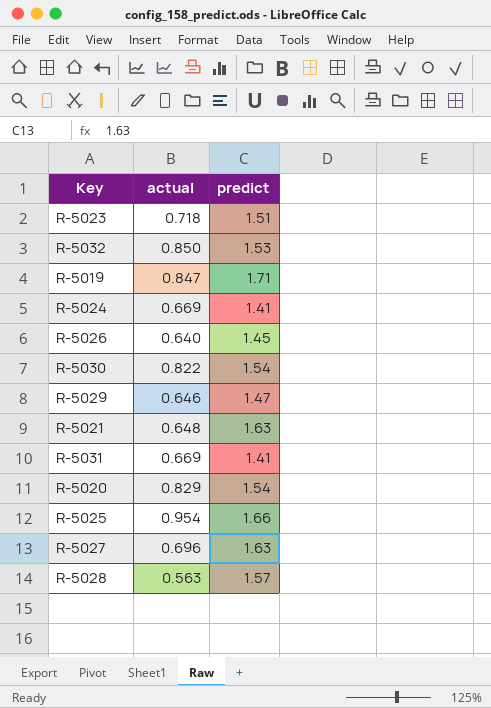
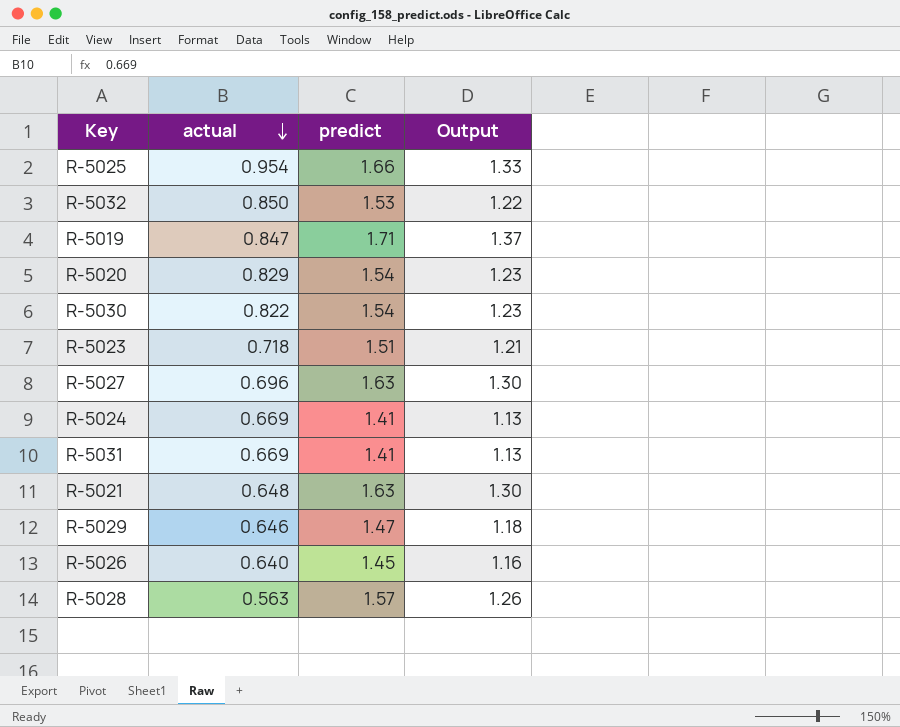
row order: none -> actual descending
column Output | formula: none -> [predict] * 0.8

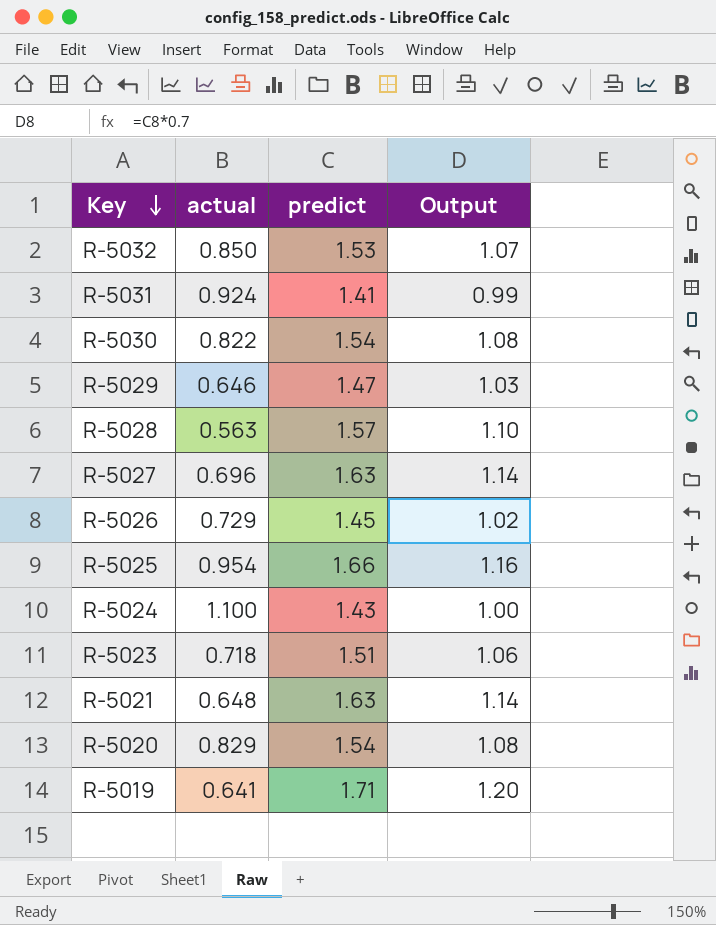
row order: actual descending -> Key descending
column Output | formula: [predict] * 0.8 -> [predict] * 0.7
R-5031 | actual: 0.669 -> 0.924
R-5026 | actual: 0.640 -> 0.729
R-5024 | actual: 0.669 -> 1.100
R-5024 | predict: 1.41 -> 1.43
R-5019 | actual: 0.847 -> 0.641

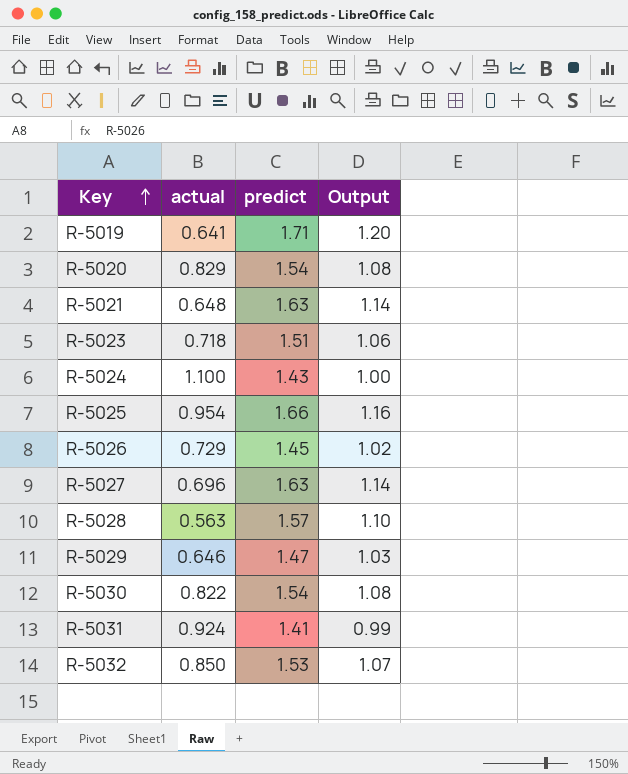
row order: Key descending -> Key ascending

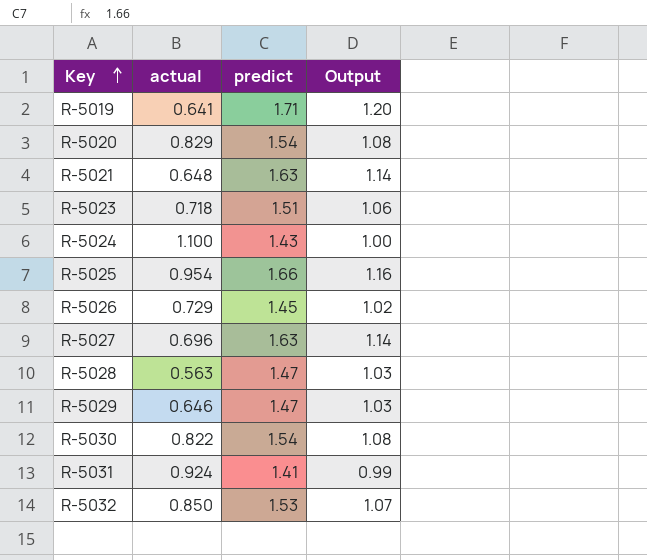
R-5028 | predict: 1.57 -> 1.47
R-5028 | Output: 1.10 -> 1.03

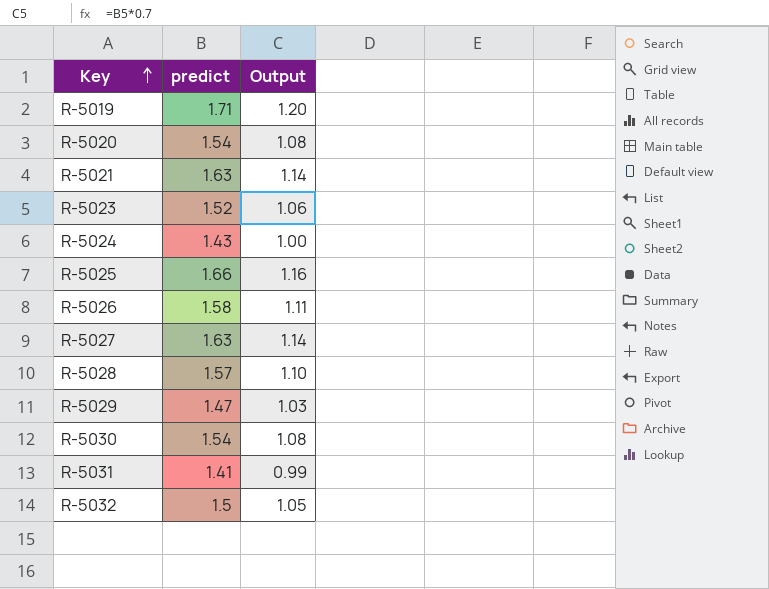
column actual | position: 2 -> none
R-5023 | predict: 1.51 -> 1.52
R-5026 | predict: 1.45 -> 1.58
R-5026 | Output: 1.02 -> 1.11
R-5028 | predict: 1.47 -> 1.57
R-5028 | Output: 1.03 -> 1.10
R-5032 | predict: 1.53 -> 1.5
R-5032 | Output: 1.07 -> 1.05

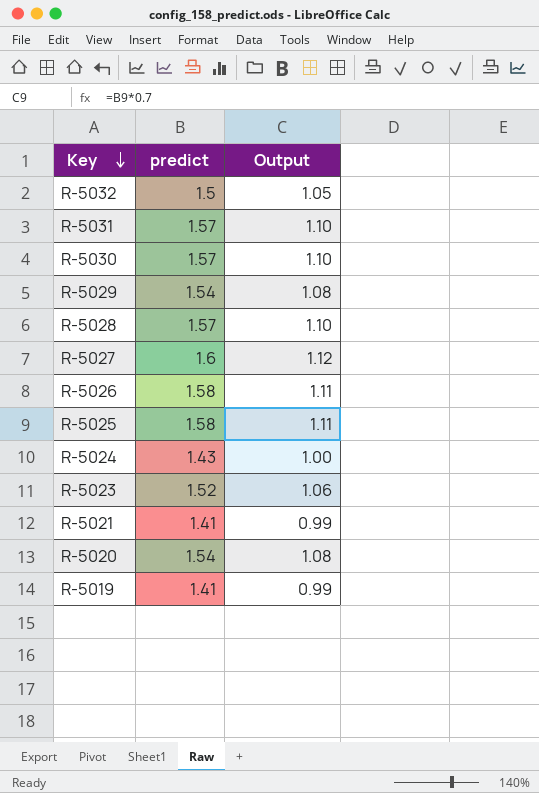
row order: Key ascending -> Key descending
R-5031 | predict: 1.41 -> 1.57
R-5031 | Output: 0.99 -> 1.10
R-5030 | predict: 1.54 -> 1.57
R-5030 | Output: 1.08 -> 1.10
R-5029 | predict: 1.47 -> 1.54
R-5029 | Output: 1.03 -> 1.08
R-5027 | predict: 1.63 -> 1.6
R-5027 | Output: 1.14 -> 1.12
R-5025 | predict: 1.66 -> 1.58
R-5025 | Output: 1.16 -> 1.11
R-5021 | predict: 1.63 -> 1.41
R-5021 | Output: 1.14 -> 0.99
R-5019 | predict: 1.71 -> 1.41
R-5019 | Output: 1.20 -> 0.99

